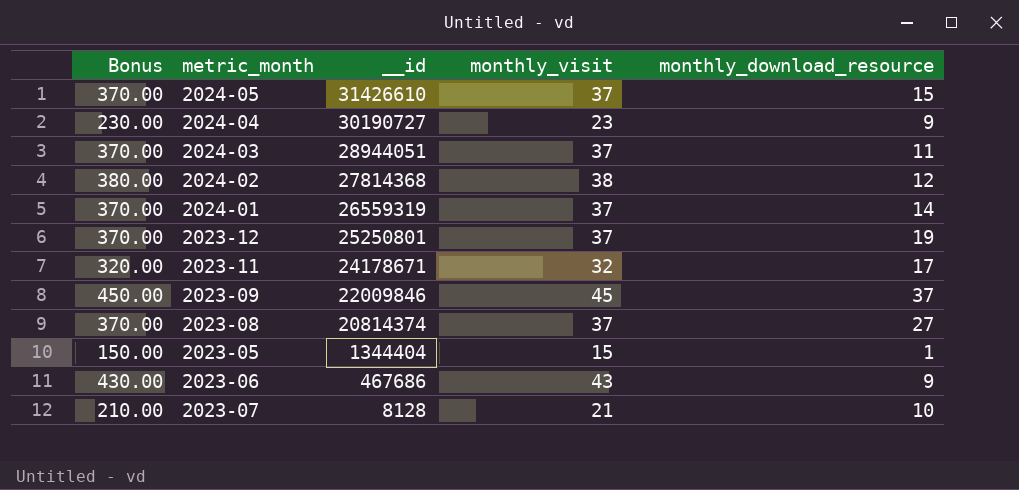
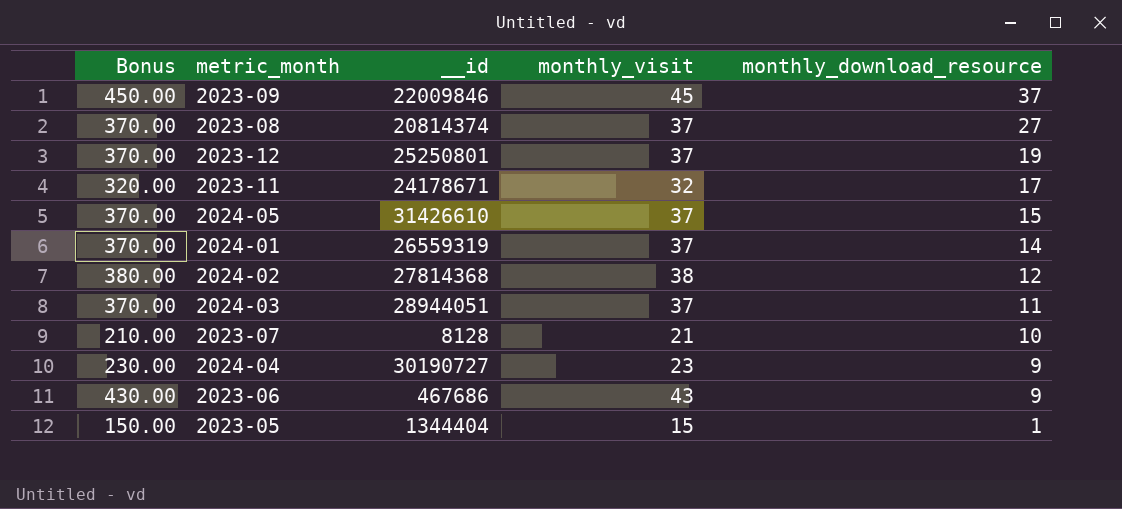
row order: __id descending -> monthly_download_resource descending

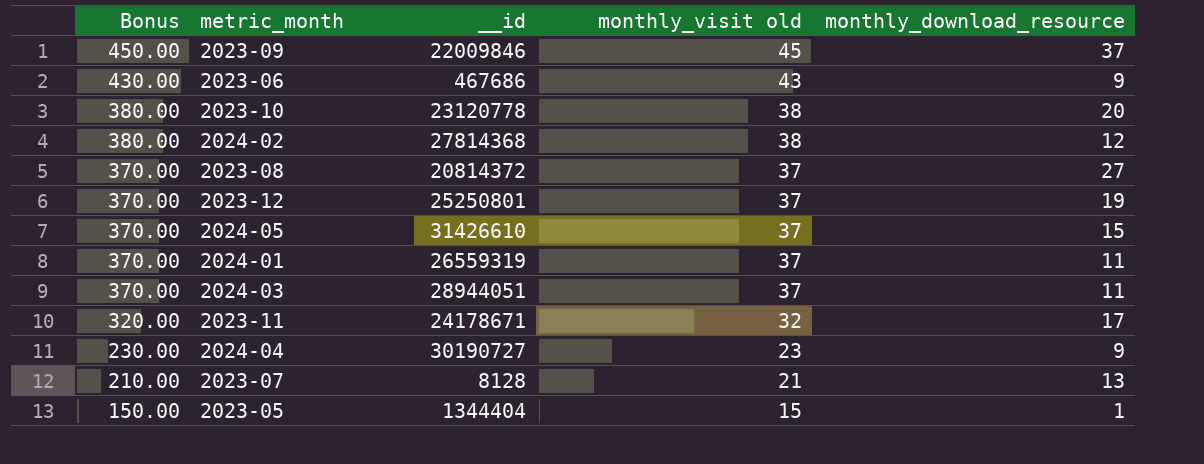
row order: monthly_download_resource descending -> Bonus descending
column name: monthly_visit -> monthly_visit old
row 2023-10: none -> 380.00 | 23120778 | 38 | 20
2023-08 | __id: 20814374 -> 20814372
2024-01 | monthly_download_resource: 14 -> 11
2023-07 | monthly_download_resource: 10 -> 13

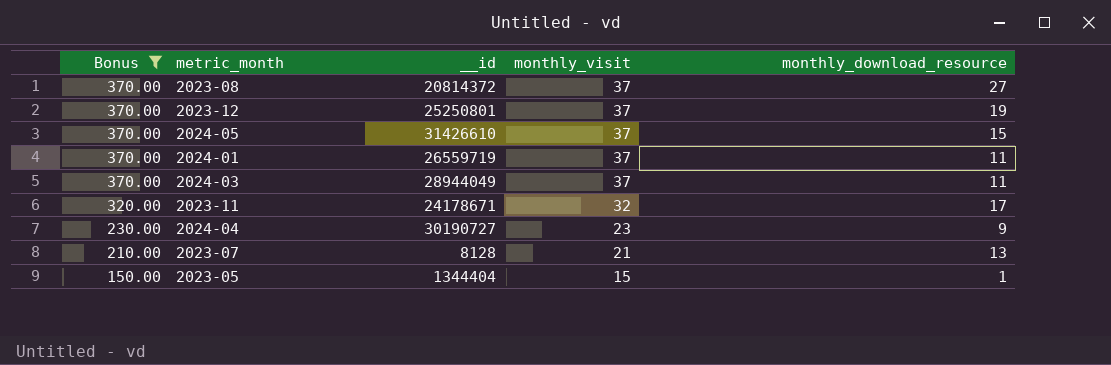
filter: none -> Bonus <= 370.00
column name: monthly_visit old -> monthly_visit
2024-01 | __id: 26559319 -> 26559719
2024-03 | __id: 28944051 -> 28944049

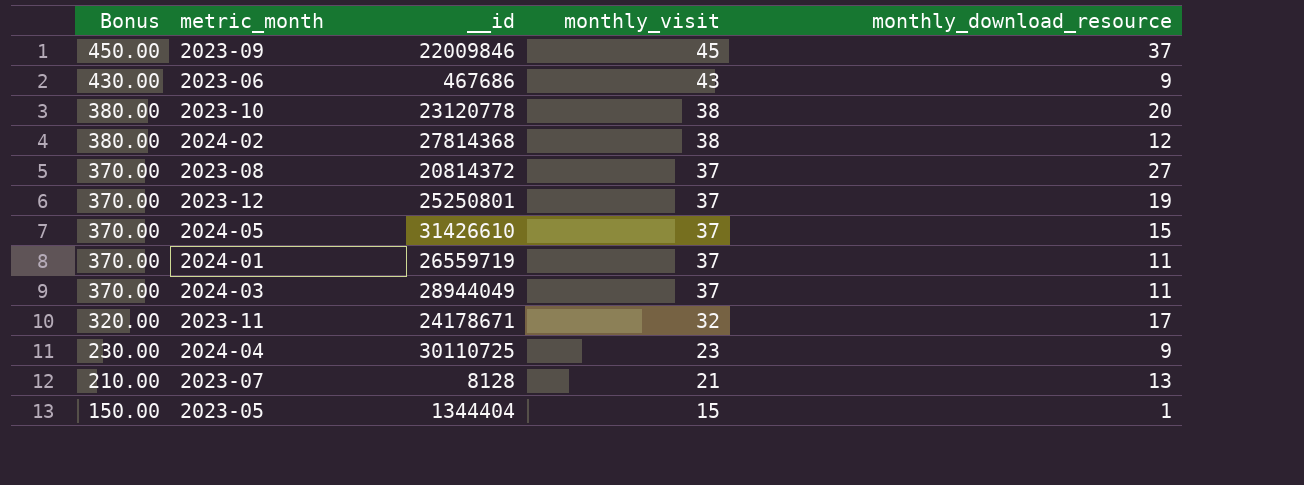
filter: Bonus <= 370.00 -> none
2024-04 | __id: 30190727 -> 30110725

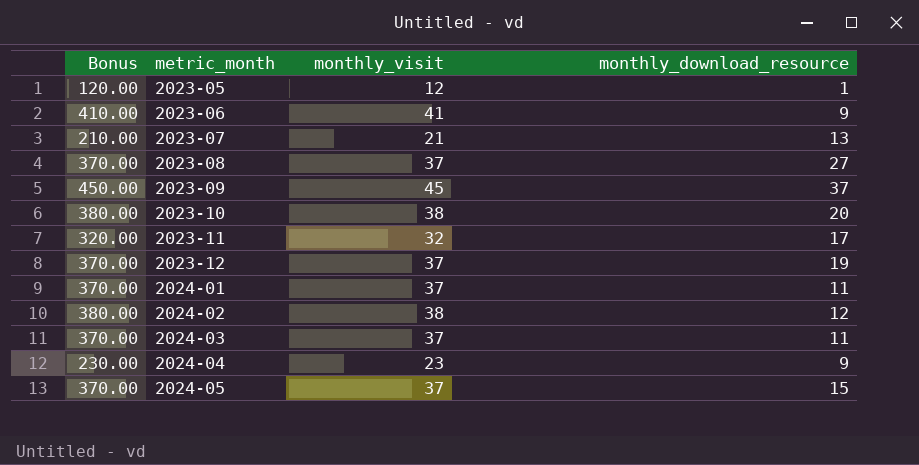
row order: Bonus descending -> metric_month ascending
column __id | position: 3 -> none
2023-05 | Bonus: 150.00 -> 120.00
2023-05 | monthly_visit: 15 -> 12
2023-06 | Bonus: 430.00 -> 410.00
2023-06 | monthly_visit: 43 -> 41

